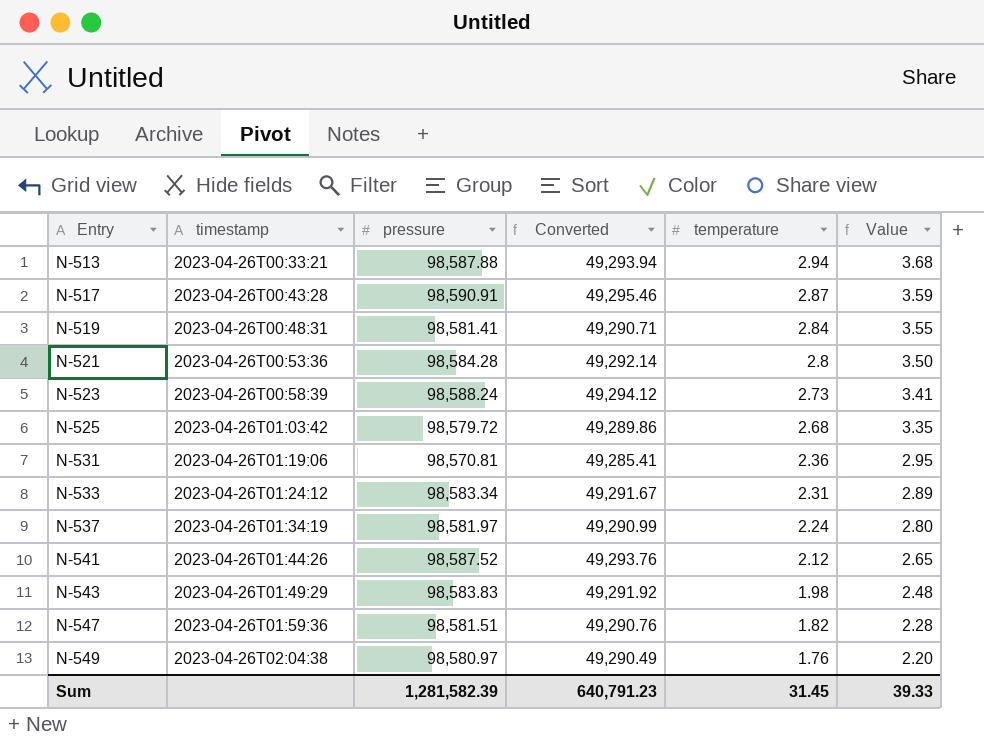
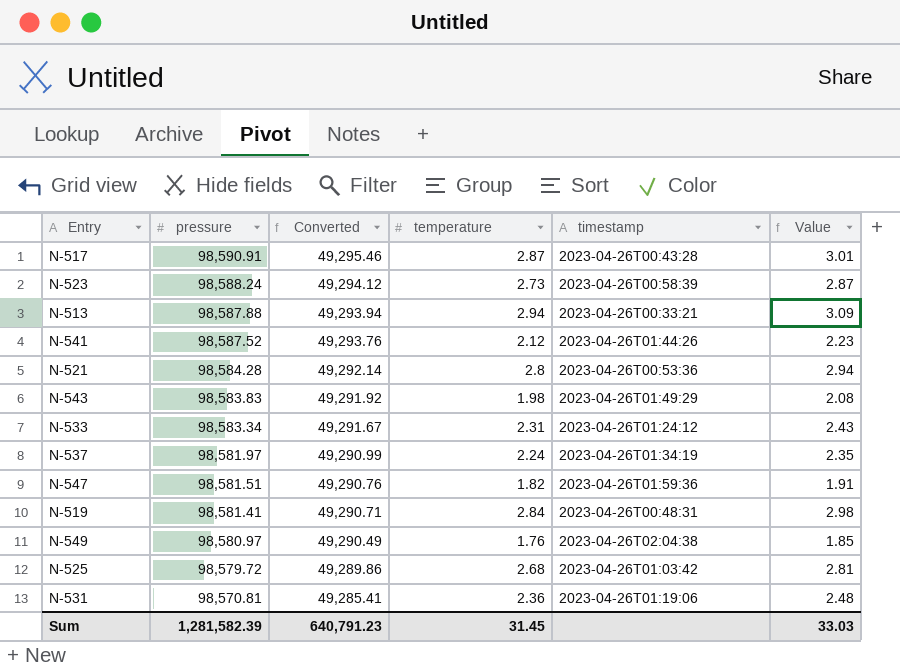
row order: Entry ascending -> pressure descending
column timestamp | position: 2 -> 5
column Value | formula: [temperature] * 1.25 -> [temperature] * 1.05
Sum | Value: 39.33 -> 33.03

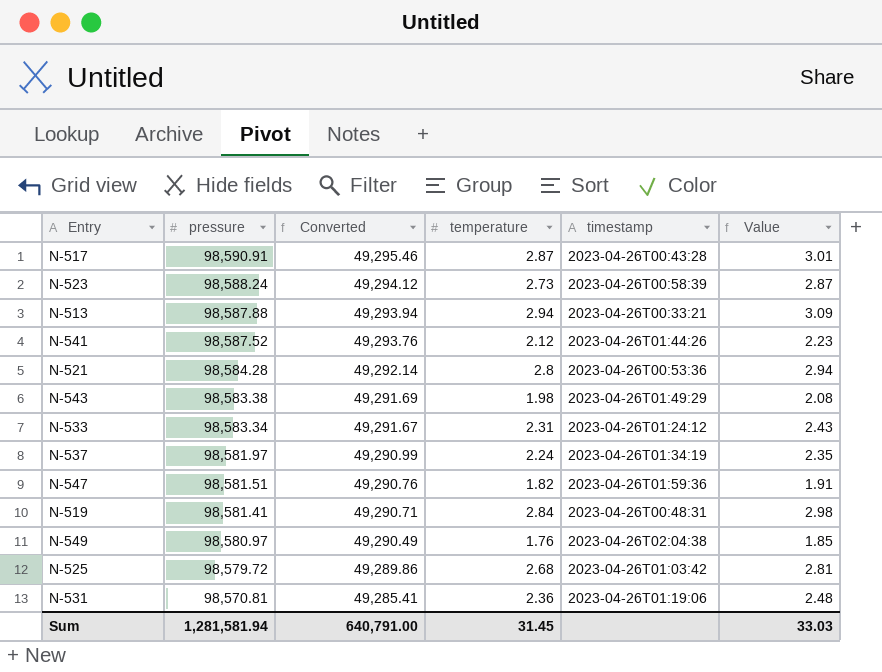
N-543 | pressure: 98,583.83 -> 98,583.38
N-543 | Converted: 49,291.92 -> 49,291.69
Sum | pressure: 1,281,582.39 -> 1,281,581.94
Sum | Converted: 640,791.23 -> 640,791.00

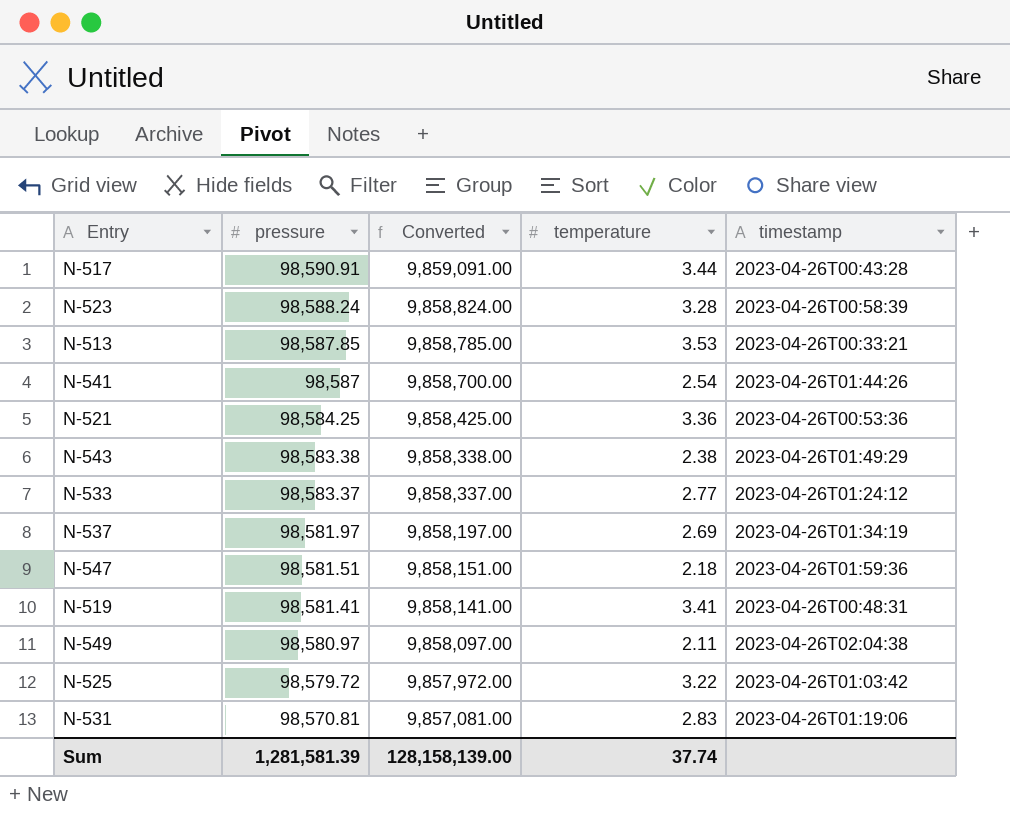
column Value | formula: [temperature] * 1.05 -> none
column Converted | formula: [pressure] * 0.5 -> [pressure] * 100
N-517 | temperature: 2.87 -> 3.44
N-523 | temperature: 2.73 -> 3.28
N-513 | pressure: 98,587.88 -> 98,587.85
N-513 | temperature: 2.94 -> 3.53
N-541 | pressure: 98,587.52 -> 98,587
N-541 | temperature: 2.12 -> 2.54
N-521 | pressure: 98,584.28 -> 98,584.25
N-521 | temperature: 2.8 -> 3.36
N-543 | temperature: 1.98 -> 2.38
N-533 | pressure: 98,583.34 -> 98,583.37
N-533 | temperature: 2.31 -> 2.77
N-537 | temperature: 2.24 -> 2.69
N-547 | temperature: 1.82 -> 2.18
N-519 | temperature: 2.84 -> 3.41
N-549 | temperature: 1.76 -> 2.11
N-525 | temperature: 2.68 -> 3.22
N-531 | temperature: 2.36 -> 2.83
Sum | pressure: 1,281,581.94 -> 1,281,581.39
Sum | Converted: 640,791.00 -> 128,158,139.00
Sum | temperature: 31.45 -> 37.74

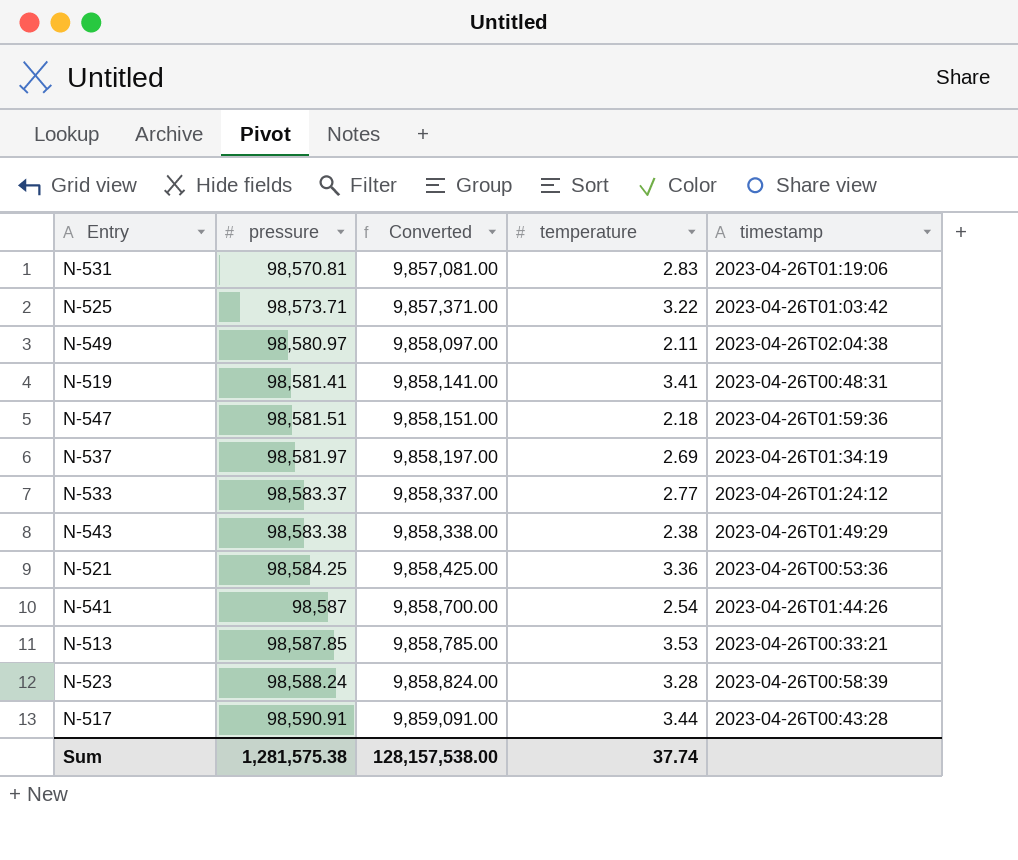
row order: pressure descending -> pressure ascending
N-525 | pressure: 98,579.72 -> 98,573.71
N-525 | Converted: 9,857,972.00 -> 9,857,371.00
Sum | pressure: 1,281,581.39 -> 1,281,575.38
Sum | Converted: 128,158,139.00 -> 128,157,538.00

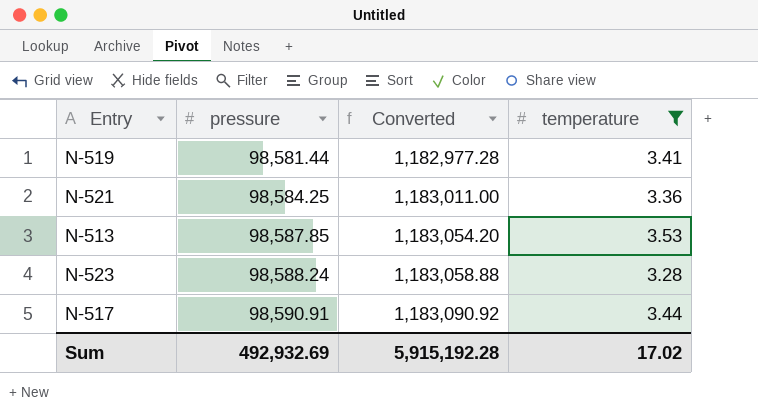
filter: none -> temperature >= 3.28
column timestamp | position: 5 -> none
column Converted | formula: [pressure] * 100 -> [pressure] * 12
N-519 | pressure: 98,581.41 -> 98,581.44
Sum | pressure: 1,281,575.38 -> 492,932.69
Sum | Converted: 128,157,538.00 -> 5,915,192.28
Sum | temperature: 37.74 -> 17.02

